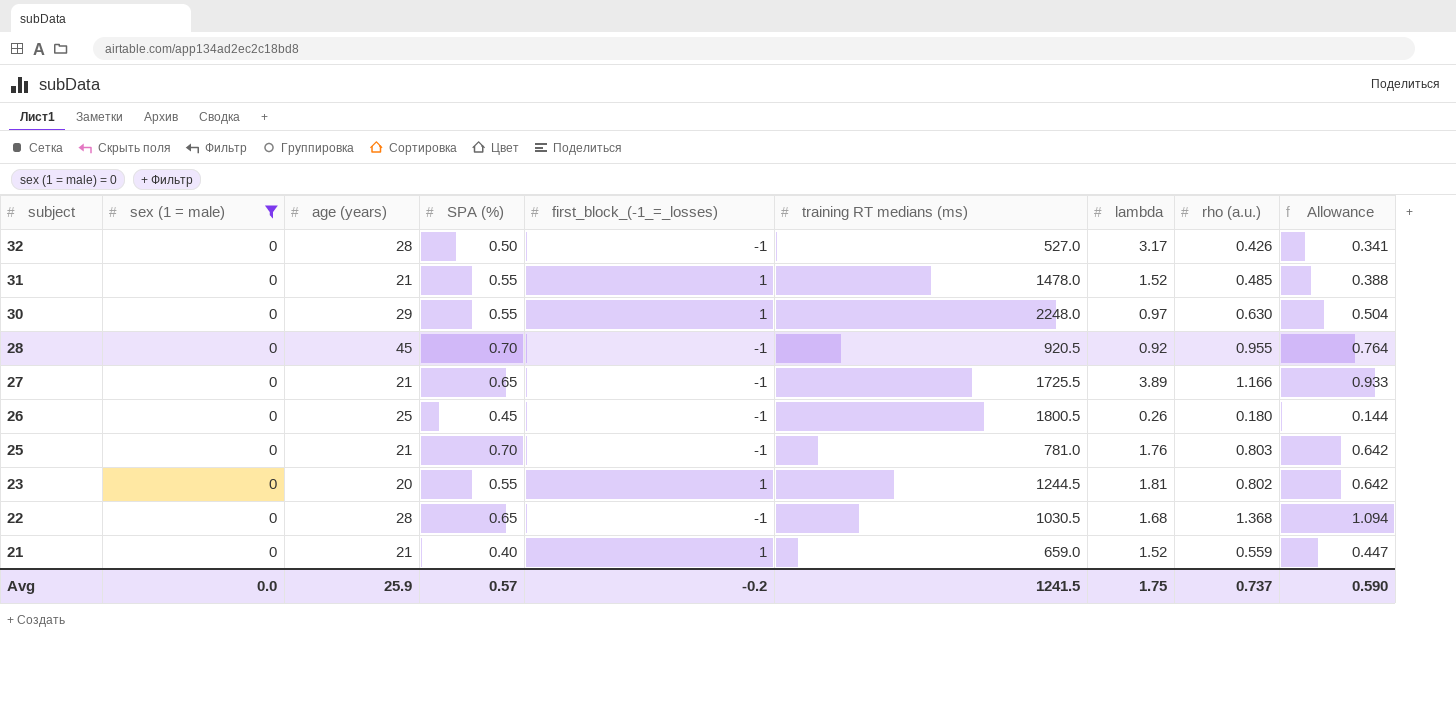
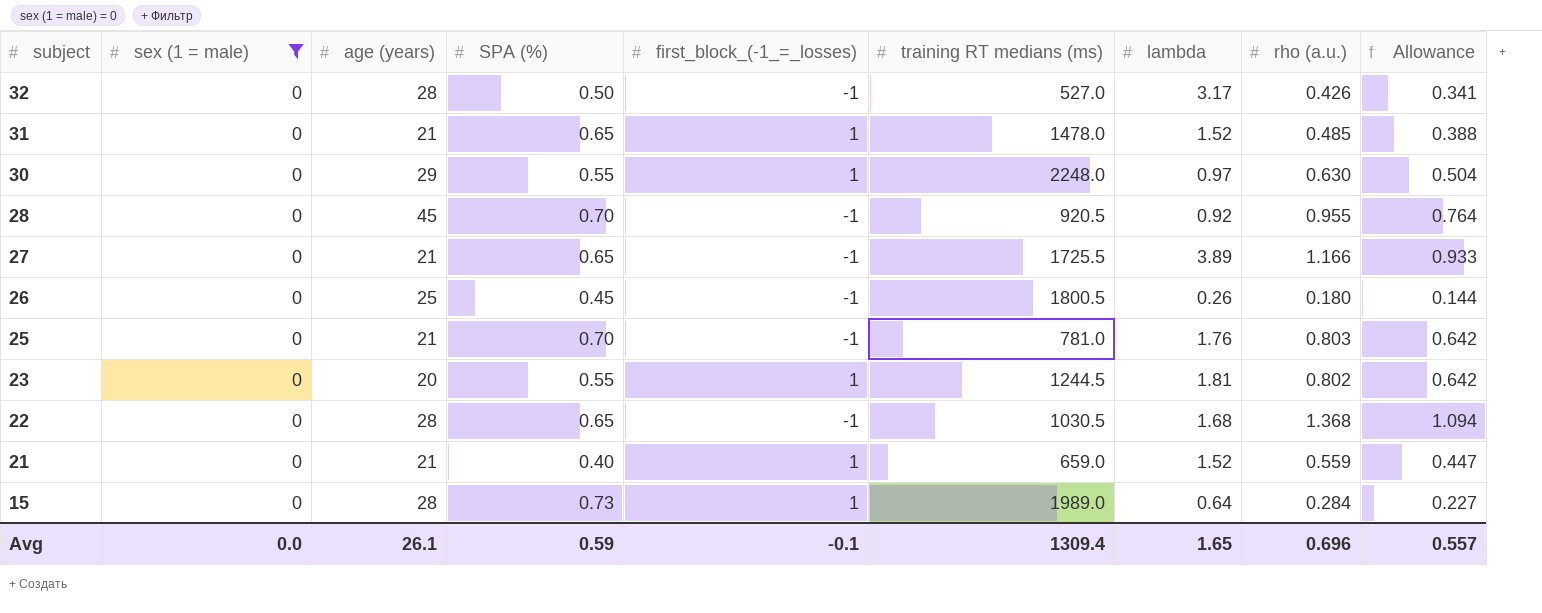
31 | SPA (%): 0.55 -> 0.65
row 15: none -> 0 | 28 | 0.73 | 1 | 1989.0 | 0.64 | 0.284 | 0.227
Avg | age (years): 25.9 -> 26.1
Avg | SPA (%): 0.57 -> 0.59
Avg | first_block_(-1_=_losses): -0.2 -> -0.1
Avg | training RT medians (ms): 1241.5 -> 1309.4
Avg | lambda: 1.75 -> 1.65
Avg | rho (a.u.): 0.737 -> 0.696
Avg | Allowance: 0.590 -> 0.557

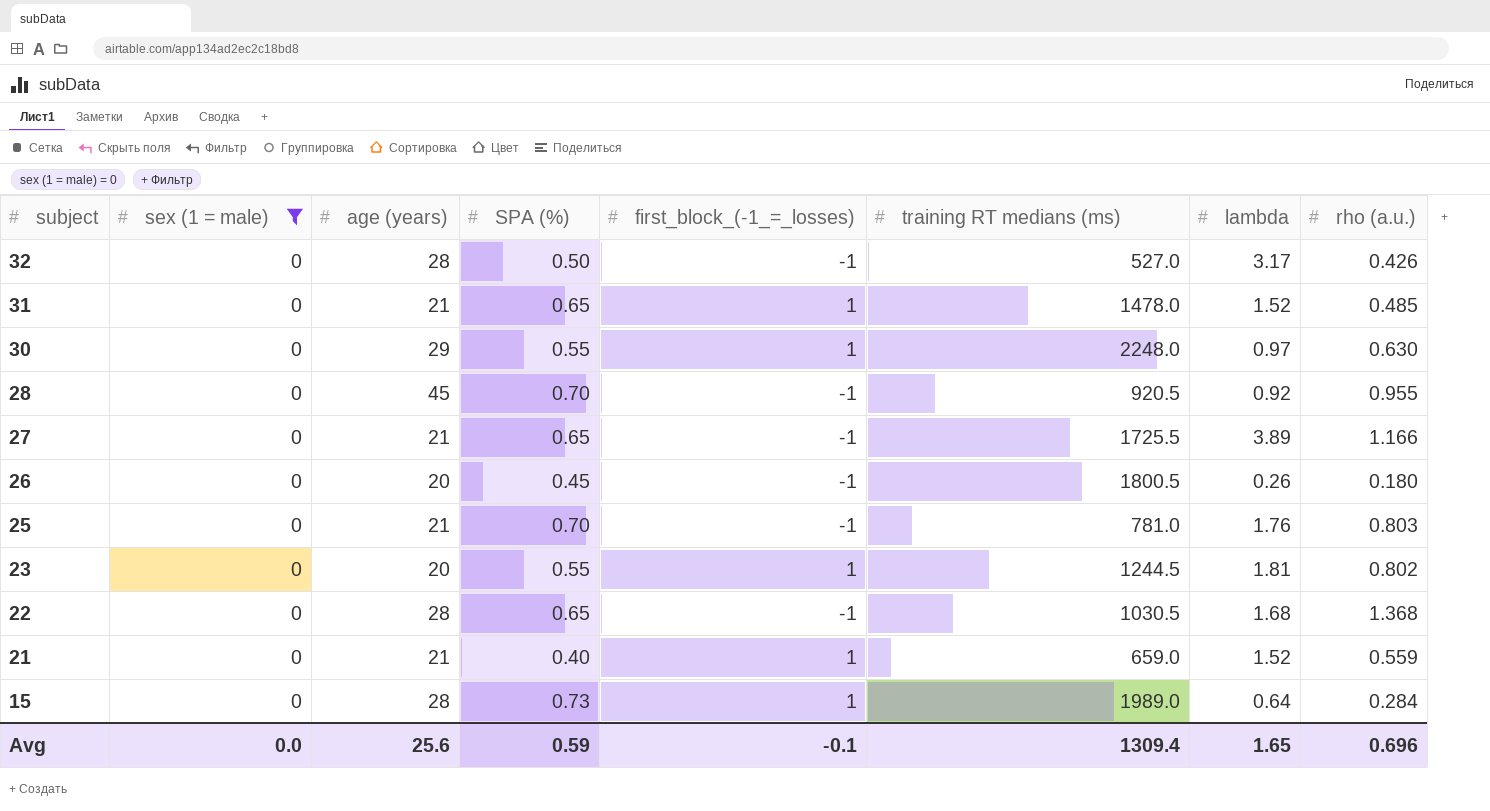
column Allowance | formula: [rho (a.u.)] * 0.8 -> none
26 | age (years): 25 -> 20
Avg | age (years): 26.1 -> 25.6

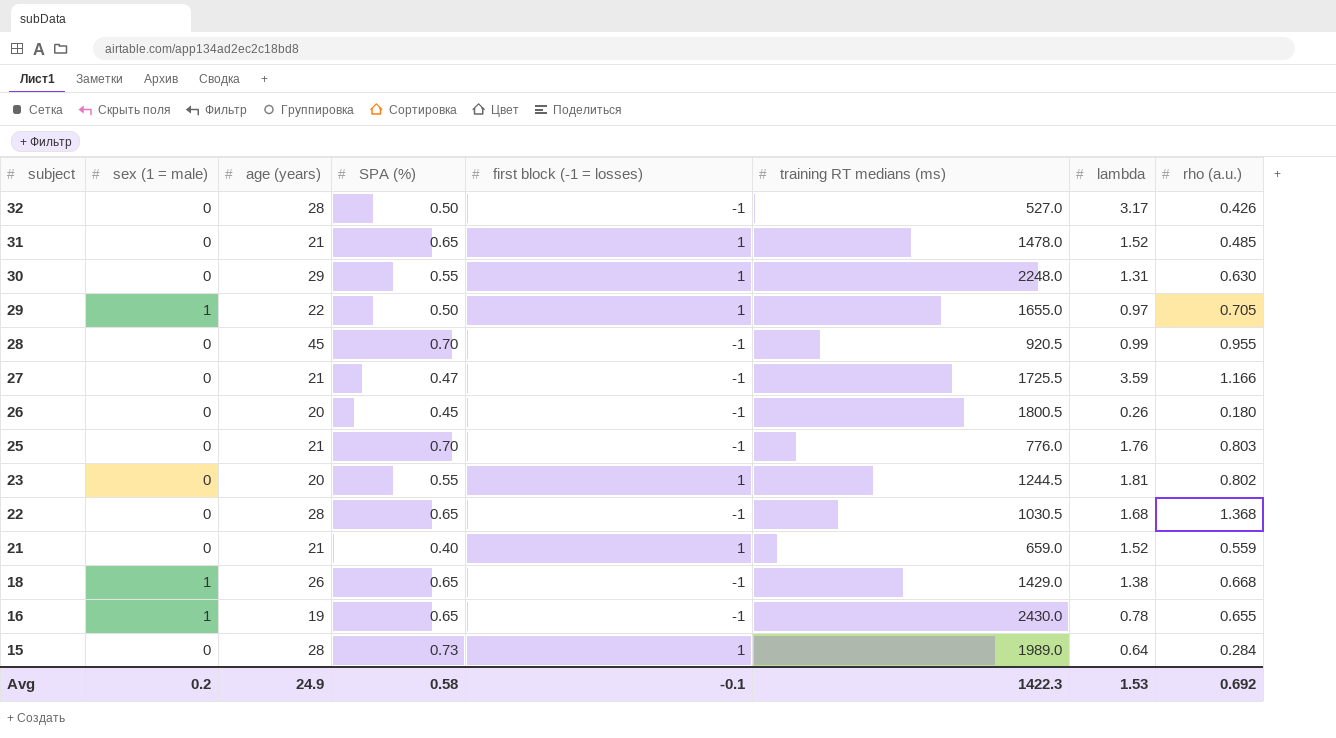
filter: sex (1 = male) = 0 -> none
column name: first_block_(-1_=_losses) -> first block (-1 = losses)
30 | lambda: 0.97 -> 1.31
28 | lambda: 0.92 -> 0.99
27 | SPA (%): 0.65 -> 0.47
27 | lambda: 3.89 -> 3.59
25 | training RT medians (ms): 781.0 -> 776.0
Avg | sex (1 = male): 0.0 -> 0.2
Avg | age (years): 25.6 -> 24.9
Avg | SPA (%): 0.59 -> 0.58
Avg | training RT medians (ms): 1309.4 -> 1422.3
Avg | lambda: 1.65 -> 1.53
Avg | rho (a.u.): 0.696 -> 0.692

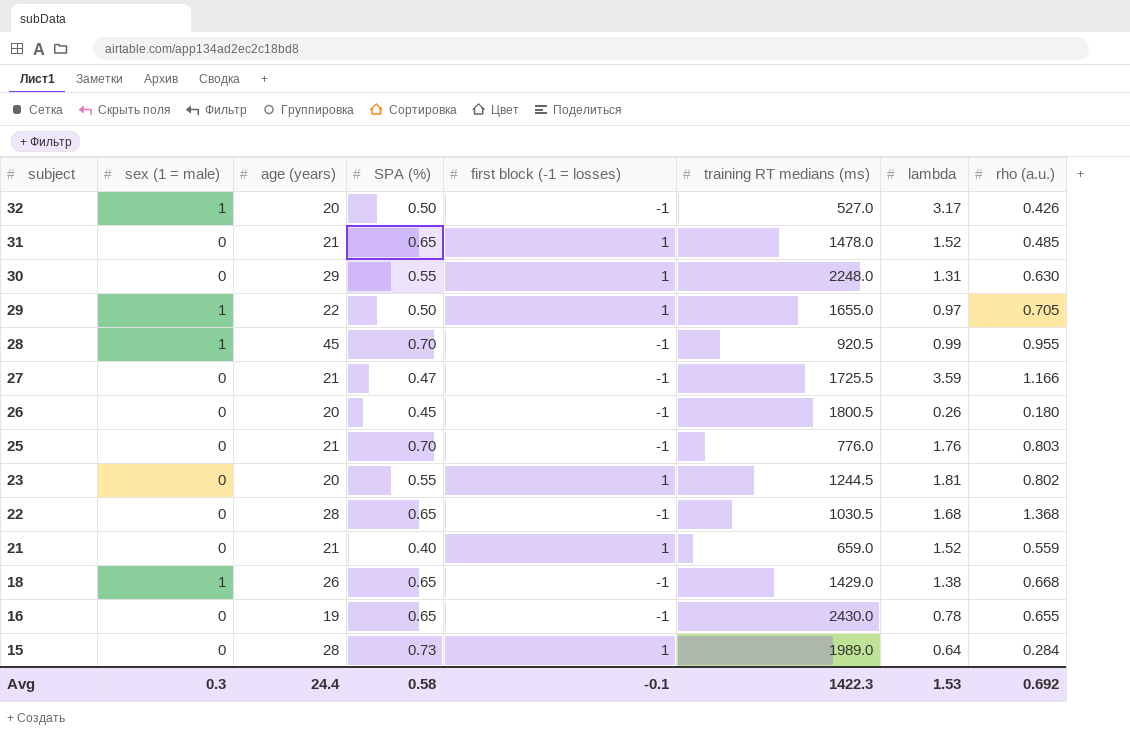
32 | sex (1 = male): 0 -> 1
32 | age (years): 28 -> 20
28 | sex (1 = male): 0 -> 1
16 | sex (1 = male): 1 -> 0
Avg | sex (1 = male): 0.2 -> 0.3
Avg | age (years): 24.9 -> 24.4

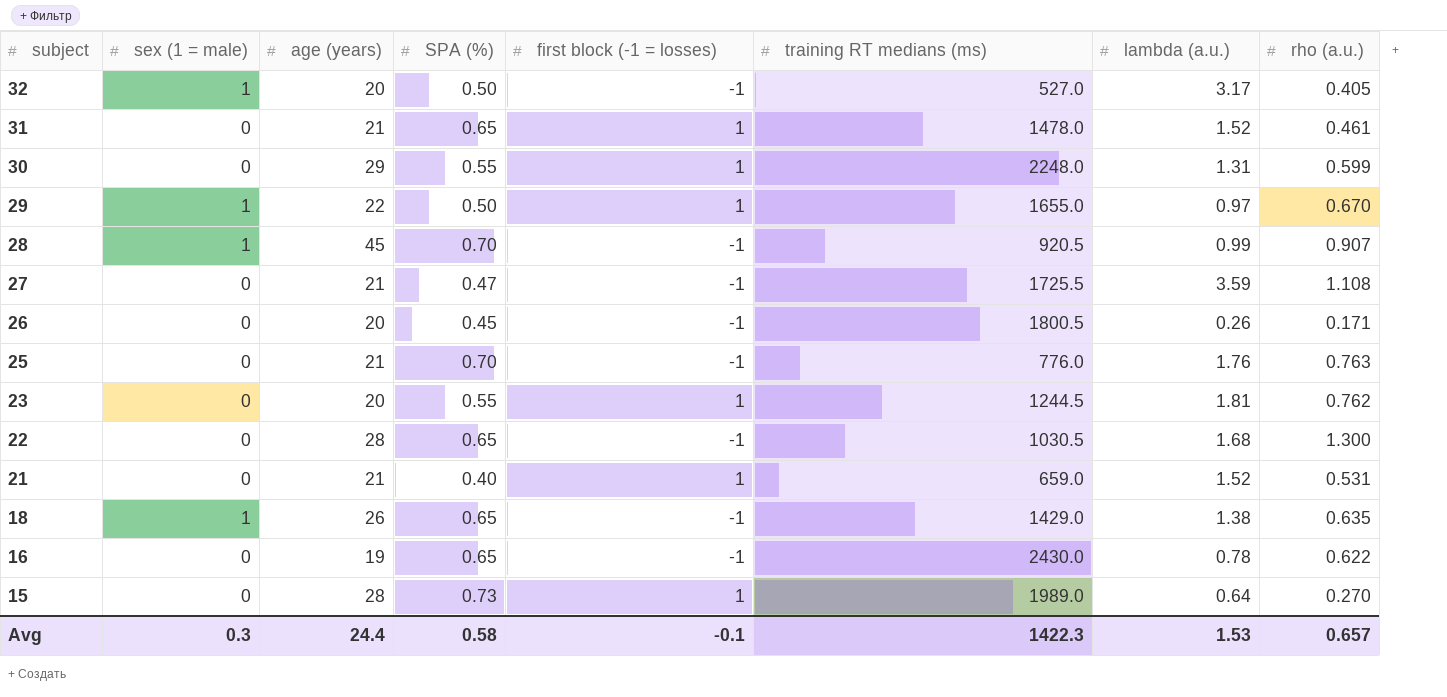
column name: lambda -> lambda (a.u.)
32 | rho (a.u.): 0.426 -> 0.405
31 | rho (a.u.): 0.485 -> 0.461
30 | rho (a.u.): 0.630 -> 0.599
29 | rho (a.u.): 0.705 -> 0.670
28 | rho (a.u.): 0.955 -> 0.907
27 | rho (a.u.): 1.166 -> 1.108
26 | rho (a.u.): 0.180 -> 0.171
25 | rho (a.u.): 0.803 -> 0.763
23 | rho (a.u.): 0.802 -> 0.762
22 | rho (a.u.): 1.368 -> 1.300
21 | rho (a.u.): 0.559 -> 0.531
18 | rho (a.u.): 0.668 -> 0.635
16 | rho (a.u.): 0.655 -> 0.622
15 | rho (a.u.): 0.284 -> 0.270
Avg | rho (a.u.): 0.692 -> 0.657

